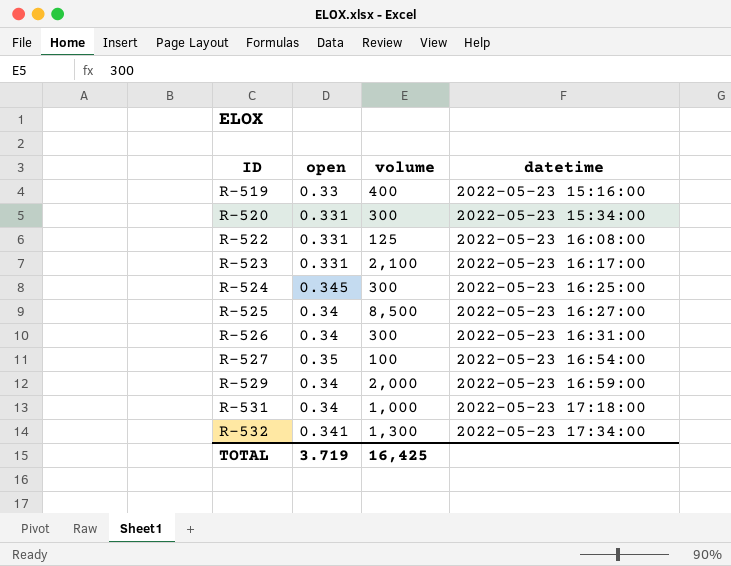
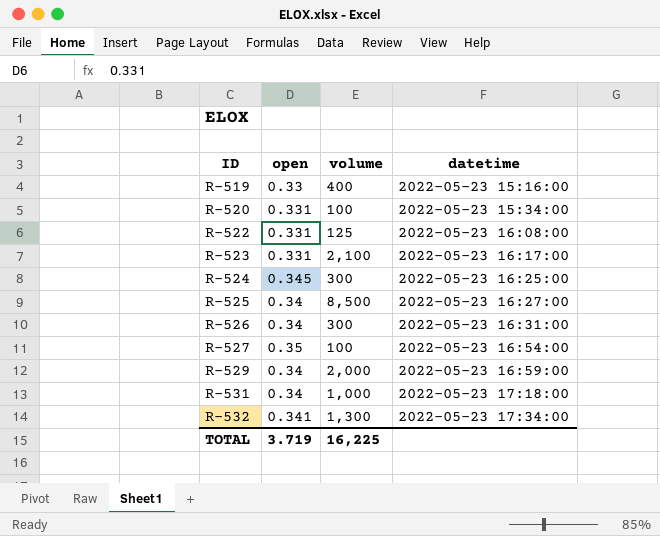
R-520 | volume: 300 -> 100
TOTAL | volume: 16,425 -> 16,225

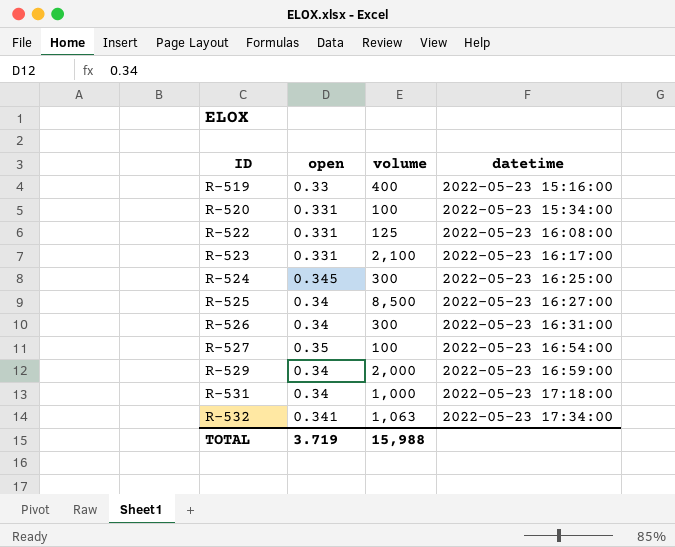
R-532 | volume: 1,300 -> 1,063
TOTAL | volume: 16,225 -> 15,988

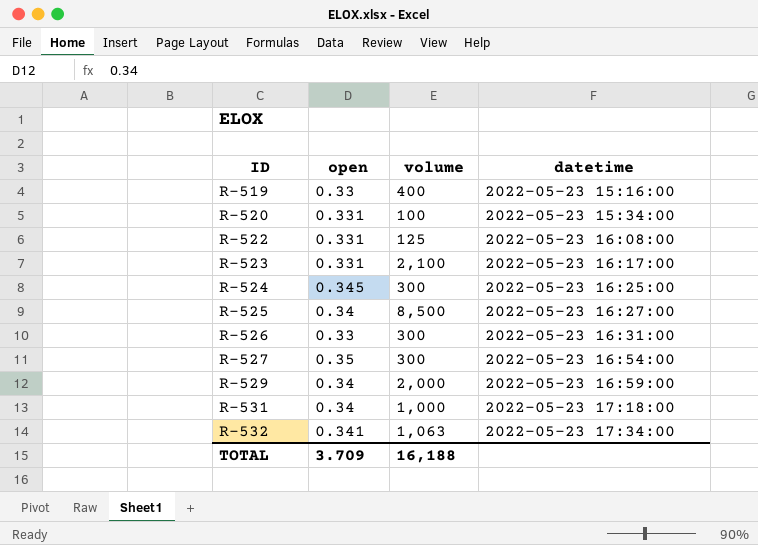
R-526 | open: 0.34 -> 0.33
R-527 | volume: 100 -> 300
TOTAL | open: 3.719 -> 3.709
TOTAL | volume: 15,988 -> 16,188

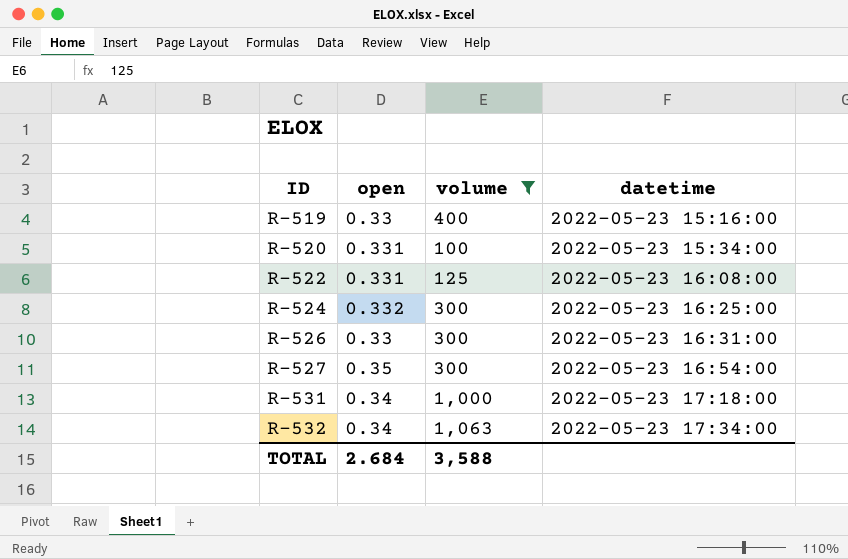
filter: none -> volume <= 1,063
R-524 | open: 0.345 -> 0.332
R-532 | open: 0.341 -> 0.34
TOTAL | open: 3.709 -> 2.684
TOTAL | volume: 16,188 -> 3,588

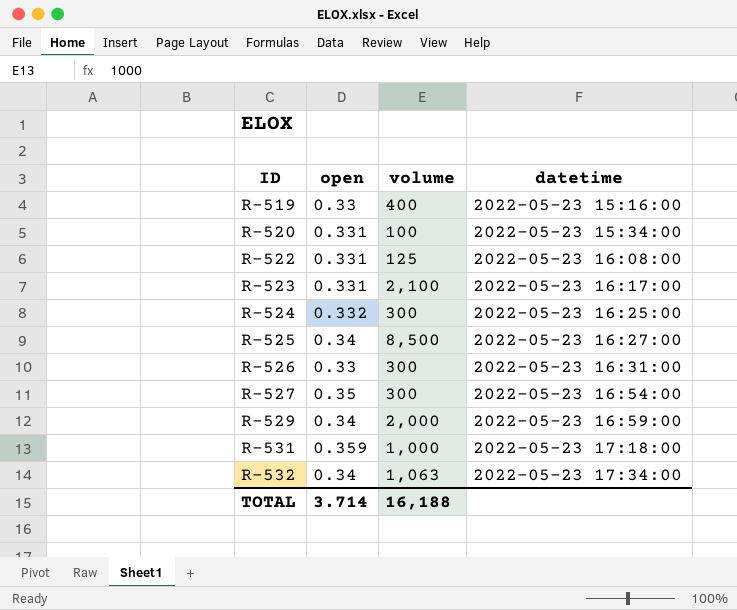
filter: volume <= 1,063 -> none
R-531 | open: 0.34 -> 0.359
TOTAL | open: 2.684 -> 3.714
TOTAL | volume: 3,588 -> 16,188

